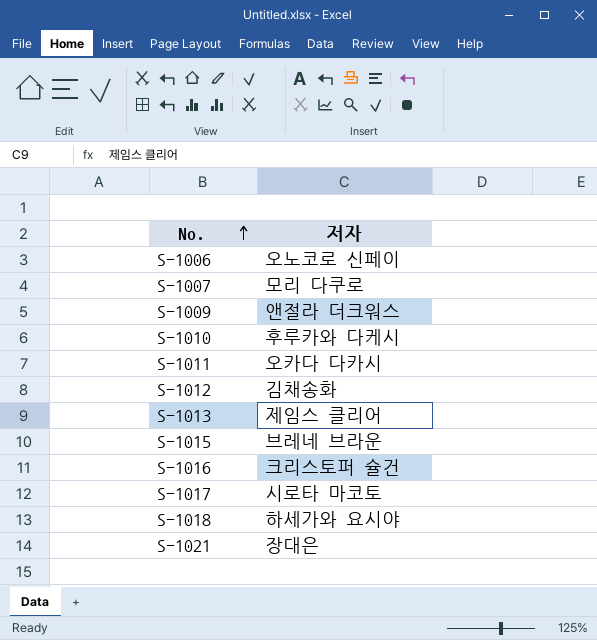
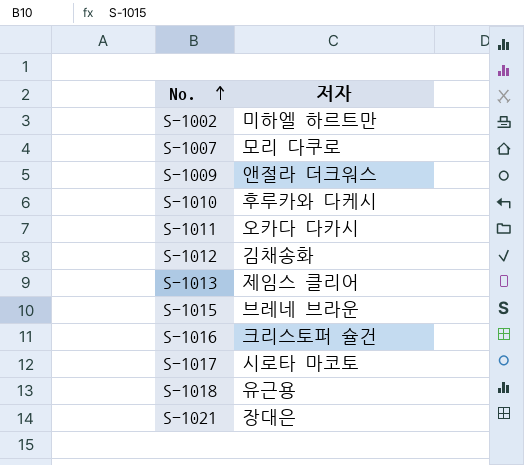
row S-1006: 오노코로 신페이 -> none
row S-1002: none -> 미하엘 하르트만
S-1018 | 저자: 하세가와 요시야 -> 유근용

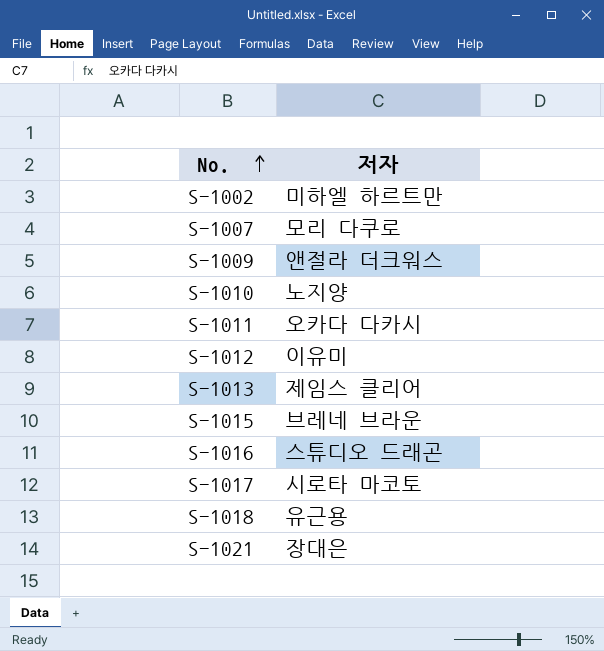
S-1010 | 저자: 후루카와 다케시 -> 노지양
S-1012 | 저자: 김채송화 -> 이유미
S-1016 | 저자: 크리스토퍼 슐건 -> 스튜디오 드래곤

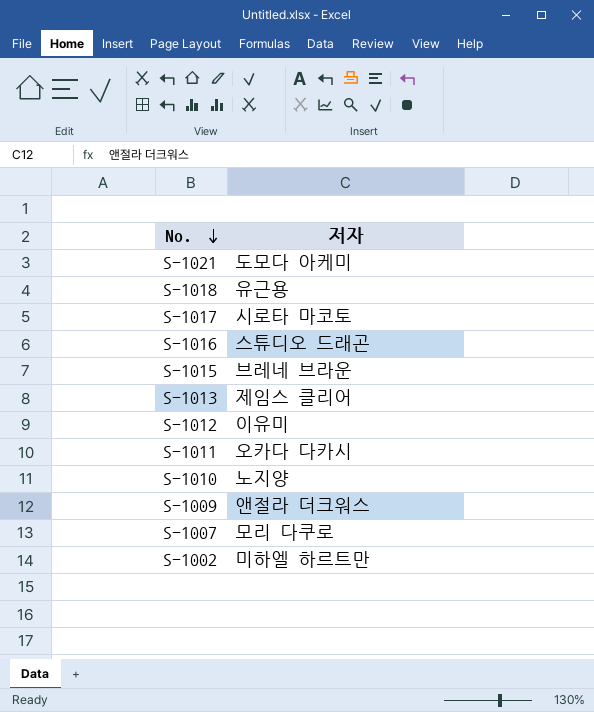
row order: No. ascending -> No. descending
S-1021 | 저자: 장대은 -> 도모다 아케미

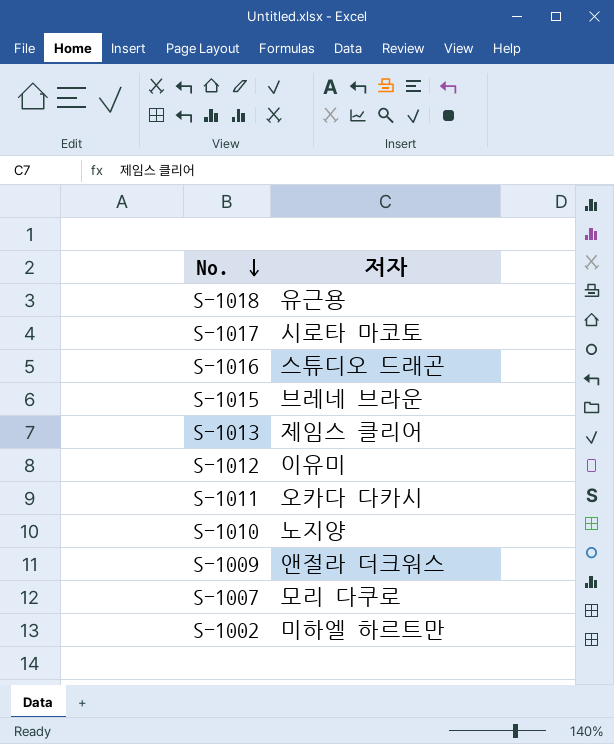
row S-1021: 도모다 아케미 -> none

